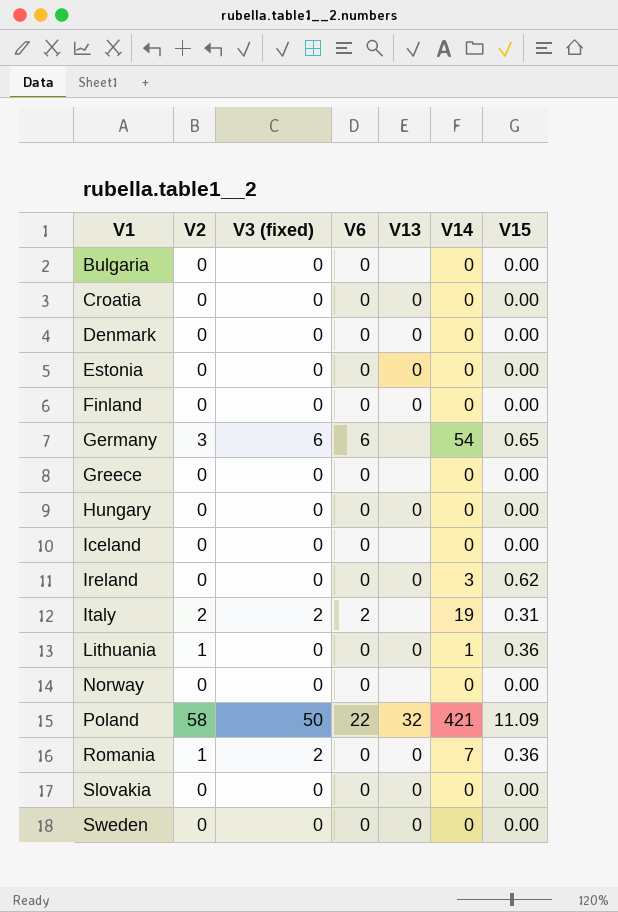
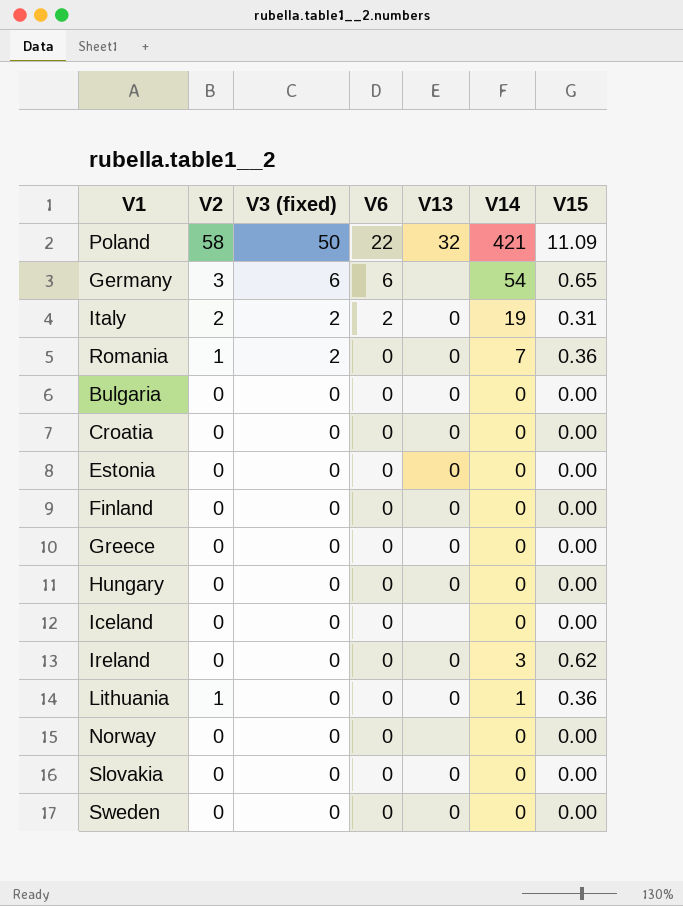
row order: V1 ascending -> V3 (fixed) descending
row Denmark: 0 | 0 | 0 | 0 | 0 | 0.00 -> none
Italy | V13: none -> 0
Bulgaria | V13: none -> 0
Greece | V13: none -> 0

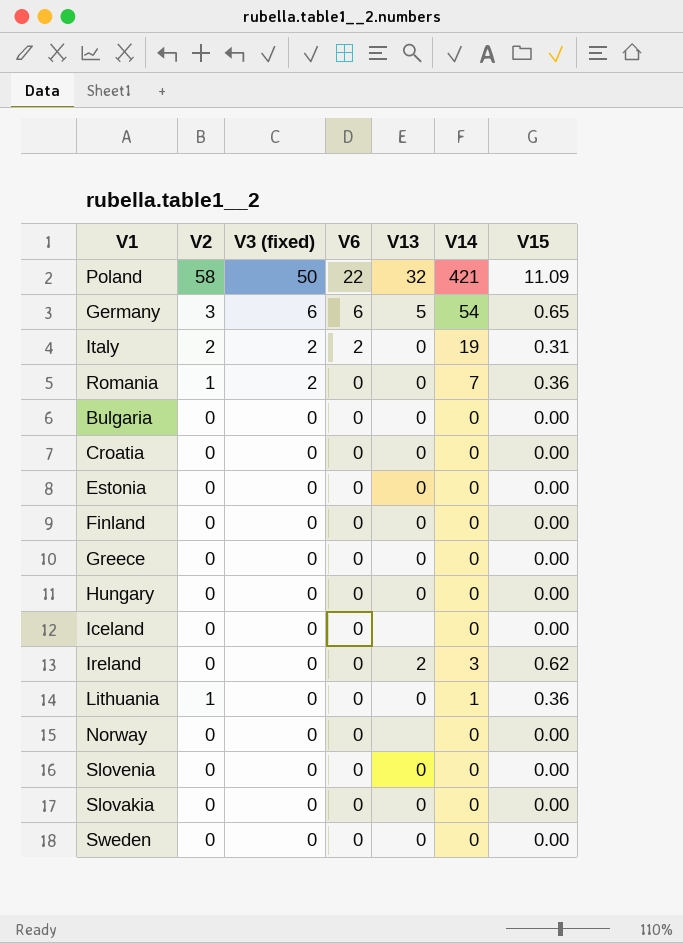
Germany | V13: none -> 5
Ireland | V13: 0 -> 2
row Slovenia: none -> 0 | 0 | 0 | 0 | 0 | 0.00

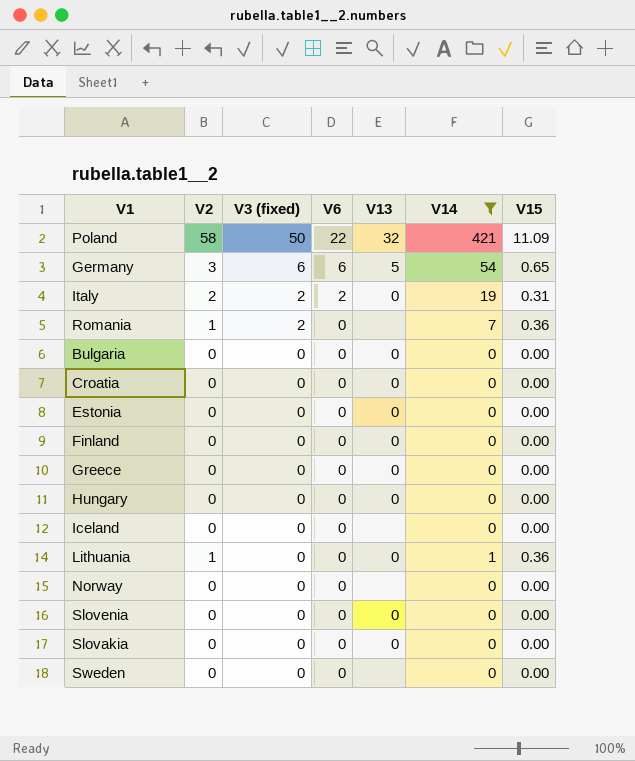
filter: none -> V14 != 3
Romania | V13: 0 -> none
Sweden | V13: 0 -> none

